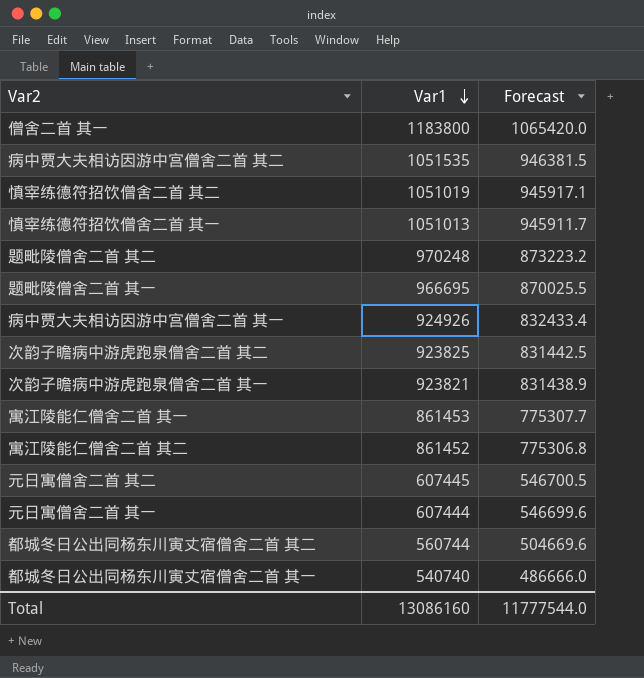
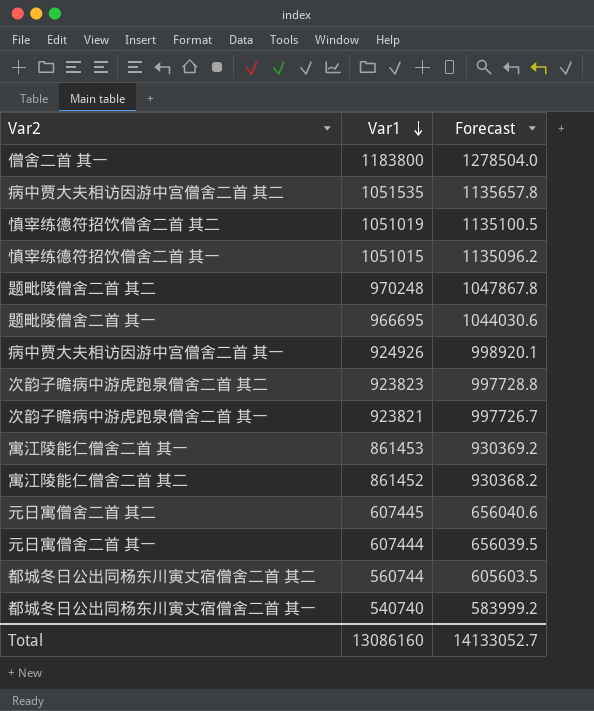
column Forecast | formula: [Var1] * 0.9 -> [Var1] * 1.08
慎宰练德符招饮僧舍二首 其一 | Var1: 1051013 -> 1051015
次韵子瞻病中游虎跑泉僧舍二首 其二 | Var1: 923825 -> 923823
Total | Forecast: 11777544.0 -> 14133052.7

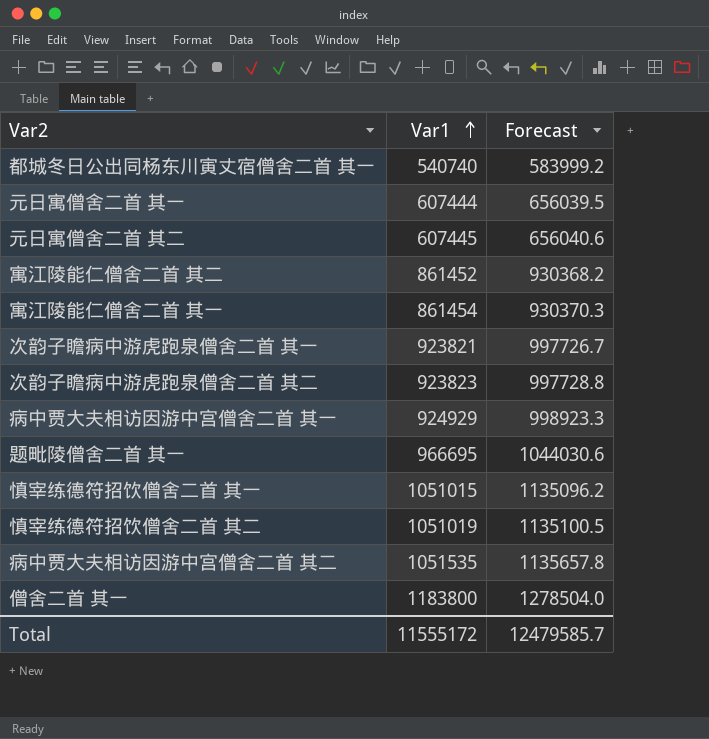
row order: Var1 descending -> Var1 ascending
row 题毗陵僧舍二首 其二: 970248 | 1047867.8 -> none
row 都城冬日公出同杨东川寅丈宿僧舍二首 其二: 560744 | 605603.5 -> none
寓江陵能仁僧舍二首 其一 | Var1: 861453 -> 861454
寓江陵能仁僧舍二首 其一 | Forecast: 930369.2 -> 930370.3
病中贾大夫相访因游中宫僧舍二首 其一 | Var1: 924926 -> 924929
病中贾大夫相访因游中宫僧舍二首 其一 | Forecast: 998920.1 -> 998923.3
Total | Var1: 13086160 -> 11555172
Total | Forecast: 14133052.7 -> 12479585.7

